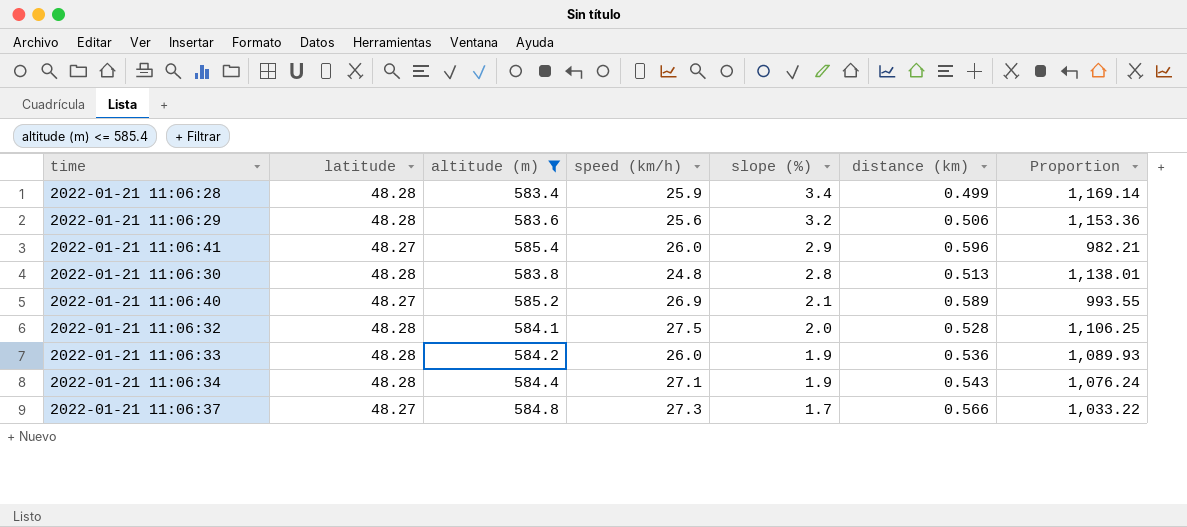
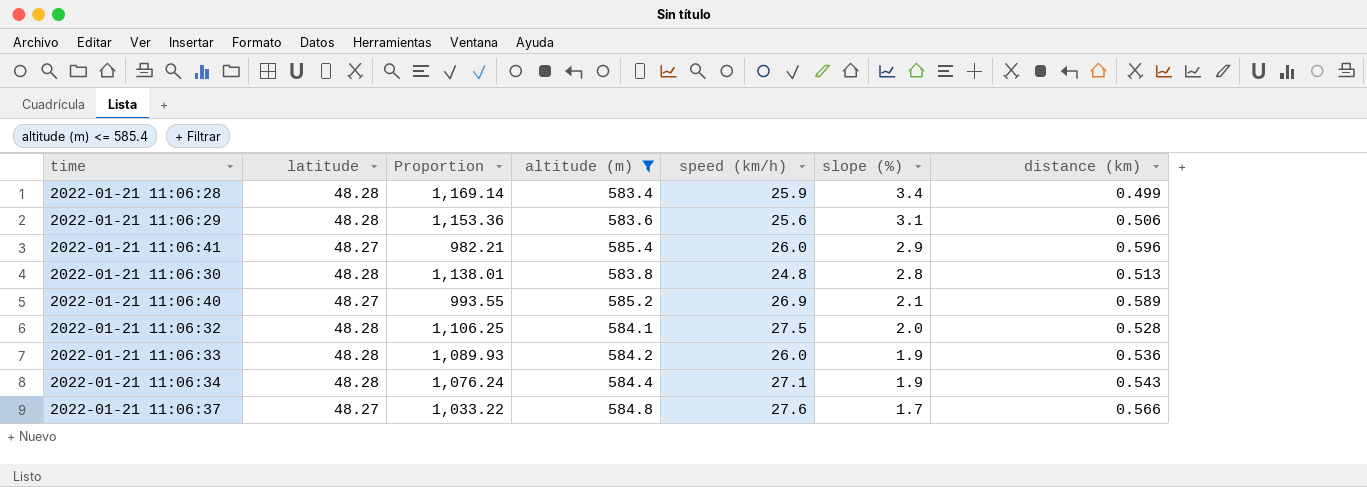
column Proportion | position: 7 -> 3
2022-01-21 11:06:29 | slope (%): 3.2 -> 3.1
2022-01-21 11:06:37 | speed (km/h): 27.3 -> 27.6

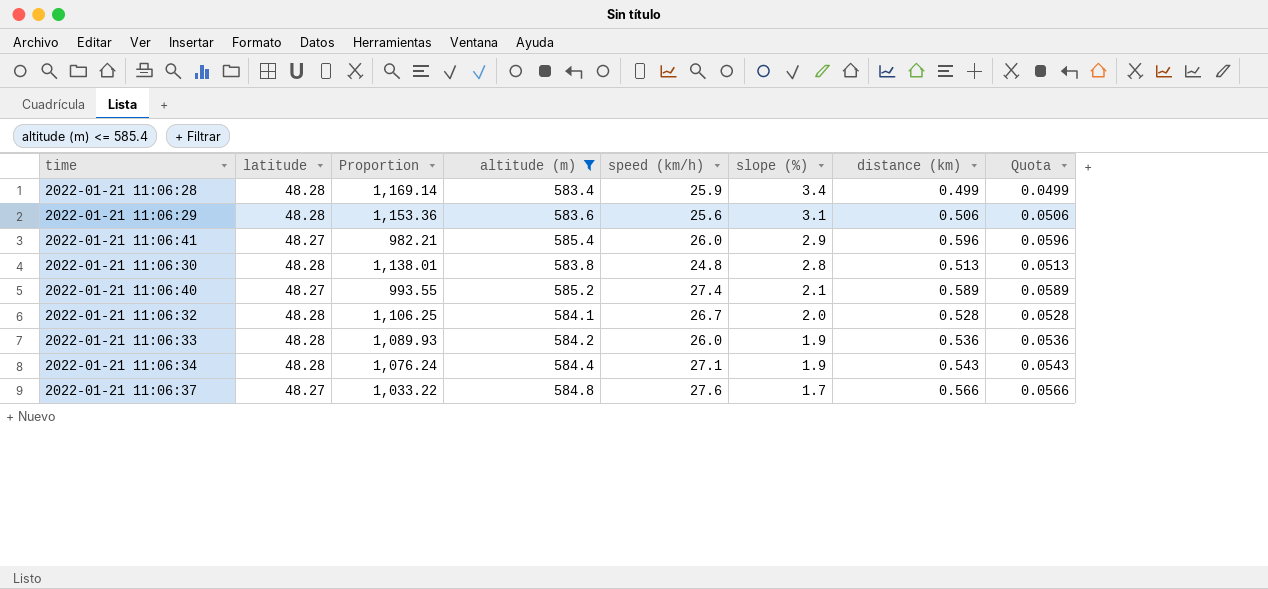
column Quota | formula: none -> [distance (km)] * 0.1
2022-01-21 11:06:40 | speed (km/h): 26.9 -> 27.4
2022-01-21 11:06:32 | speed (km/h): 27.5 -> 26.7

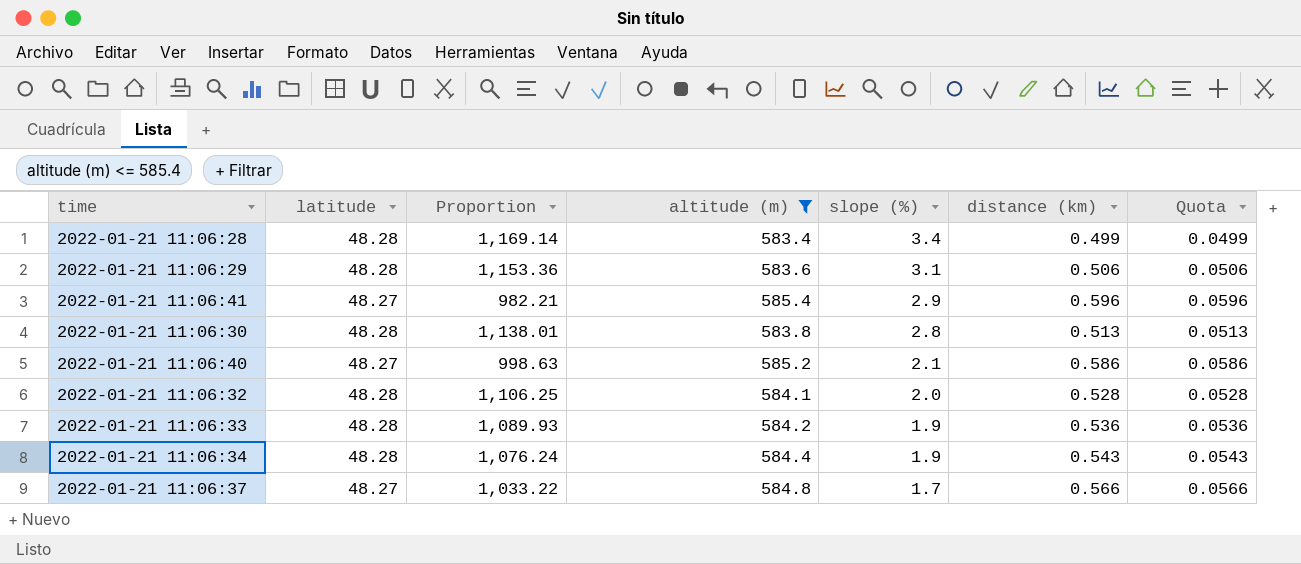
column speed (km/h) | position: 5 -> none
2022-01-21 11:06:40 | Proportion: 993.55 -> 998.63
2022-01-21 11:06:40 | distance (km): 0.589 -> 0.586
2022-01-21 11:06:40 | Quota: 0.0589 -> 0.0586

